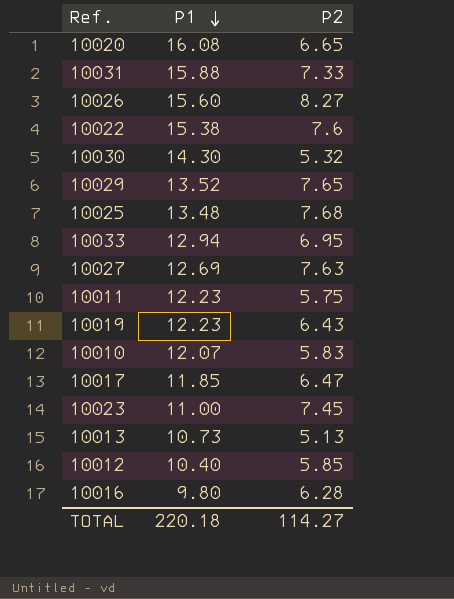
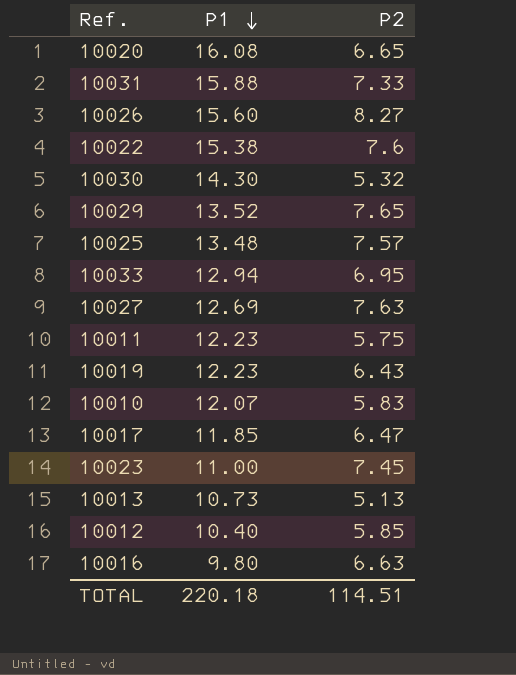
10025 | P2: 7.68 -> 7.57
10016 | P2: 6.28 -> 6.63
TOTAL | P2: 114.27 -> 114.51

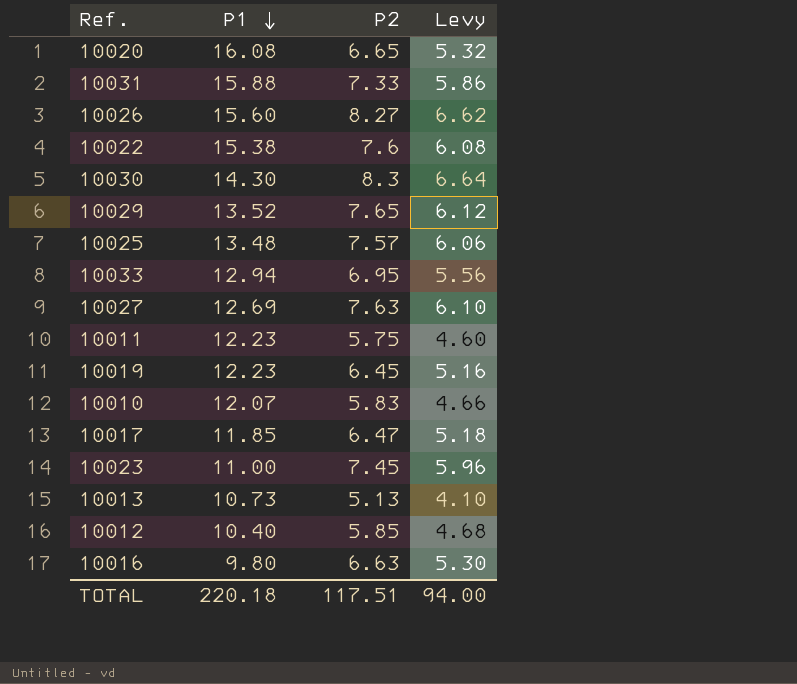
column Levy | formula: none -> [P2] * 0.8
10030 | P2: 5.32 -> 8.3
10019 | P2: 6.43 -> 6.45
TOTAL | P2: 114.51 -> 117.51

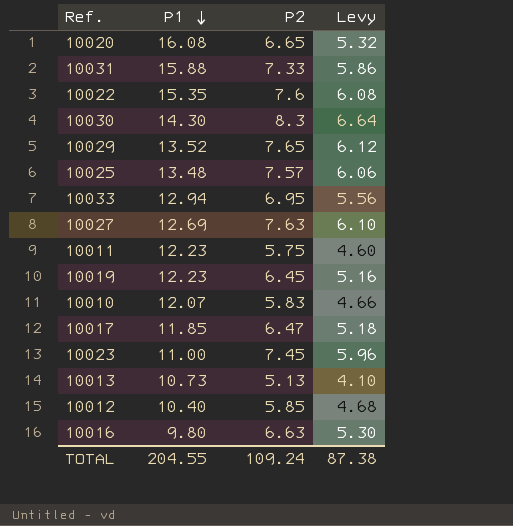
row 10026: 15.60 | 8.27 | 6.62 -> none
10022 | P1: 15.38 -> 15.35
TOTAL | P1: 220.18 -> 204.55
TOTAL | P2: 117.51 -> 109.24
TOTAL | Levy: 94.00 -> 87.38

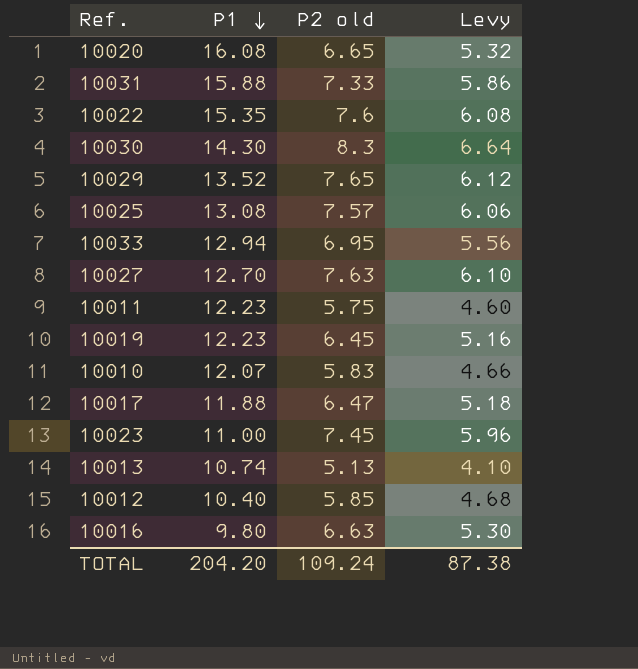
column name: P2 -> P2 old
10025 | P1: 13.48 -> 13.08
10027 | P1: 12.69 -> 12.70
10017 | P1: 11.85 -> 11.88
10013 | P1: 10.73 -> 10.74
TOTAL | P1: 204.55 -> 204.20

